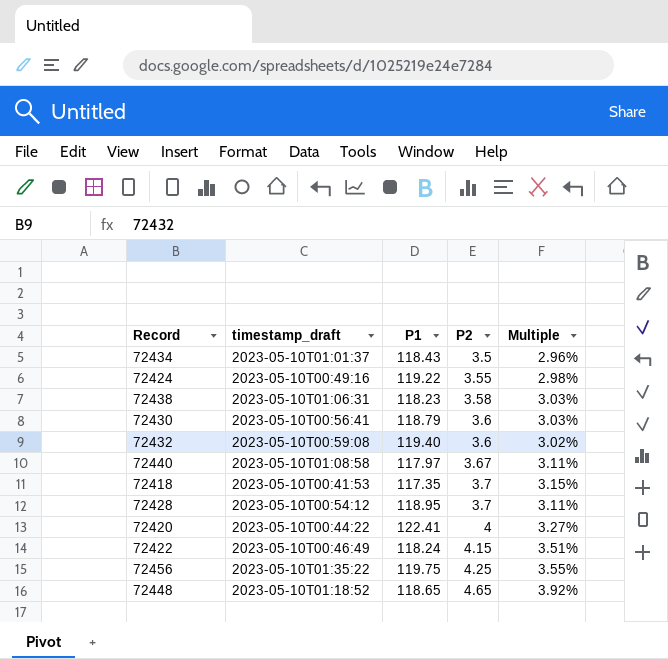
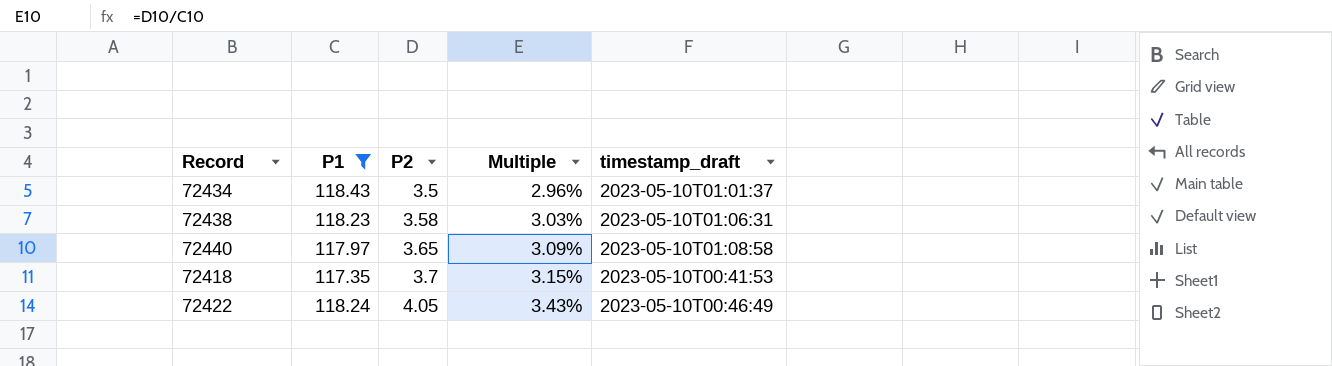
filter: none -> P1 <= 118.43
column timestamp_draft | position: 2 -> 5
72440 | P2: 3.67 -> 3.65
72440 | Multiple: 3.11% -> 3.09%
72422 | P2: 4.15 -> 4.05
72422 | Multiple: 3.51% -> 3.43%

